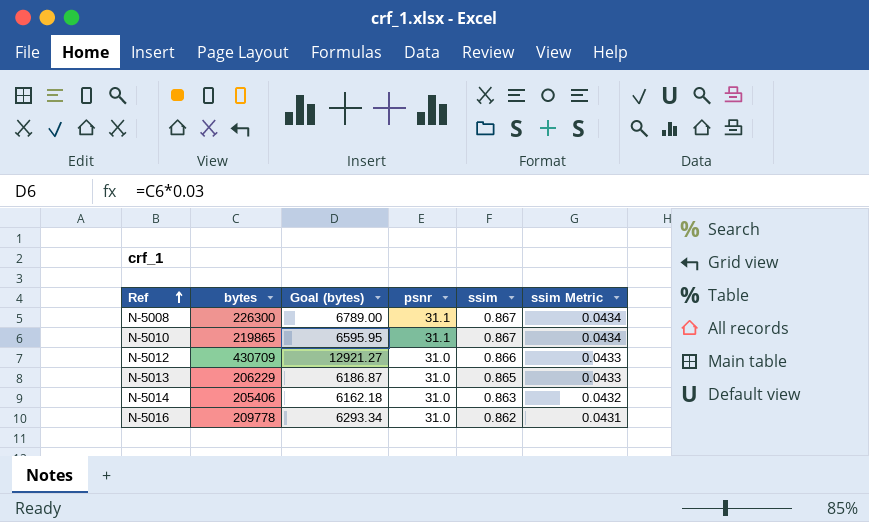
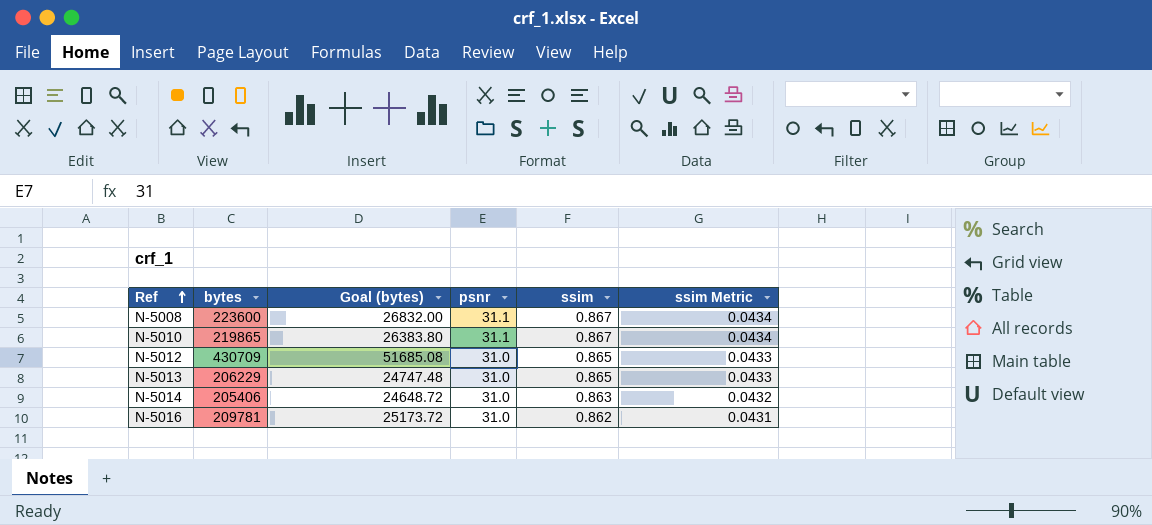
column Goal (bytes) | formula: [bytes] * 0.03 -> [bytes] * 0.12
N-5008 | bytes: 226300 -> 223600
N-5012 | ssim: 0.866 -> 0.865
N-5016 | bytes: 209778 -> 209781

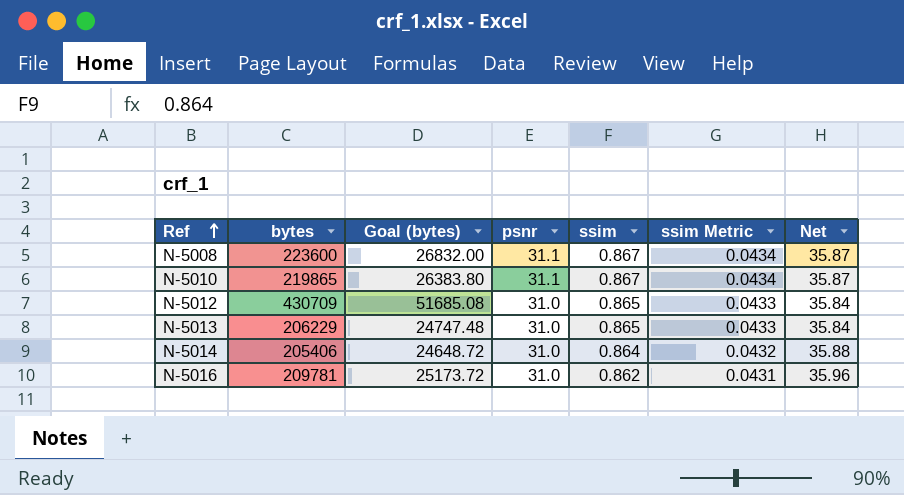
column Net | formula: none -> [psnr] / [ssim]
N-5014 | ssim: 0.863 -> 0.864

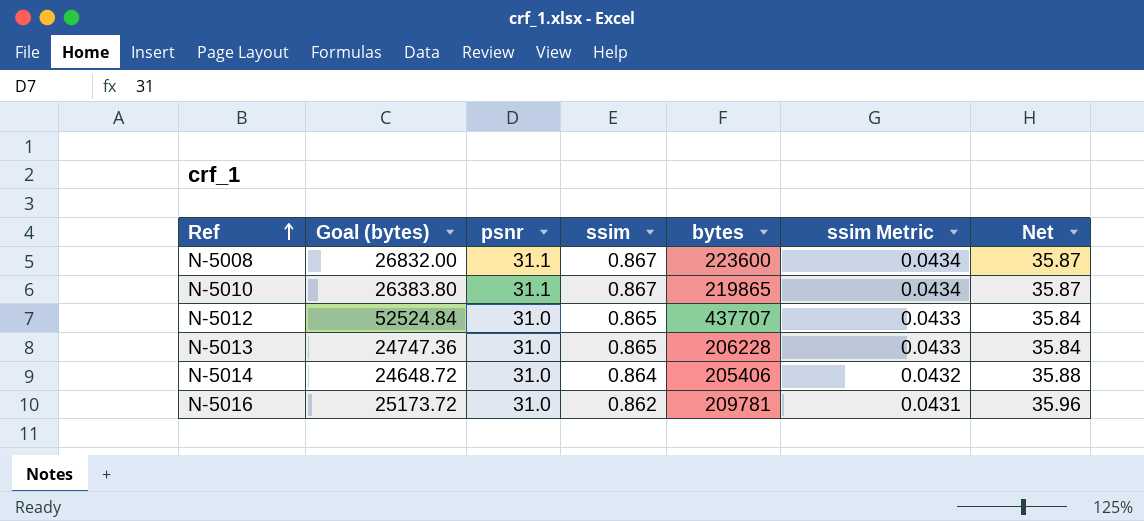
column bytes | position: 2 -> 5
N-5012 | Goal (bytes): 51685.08 -> 52524.84
N-5012 | bytes: 430709 -> 437707
N-5013 | Goal (bytes): 24747.48 -> 24747.36
N-5013 | bytes: 206229 -> 206228

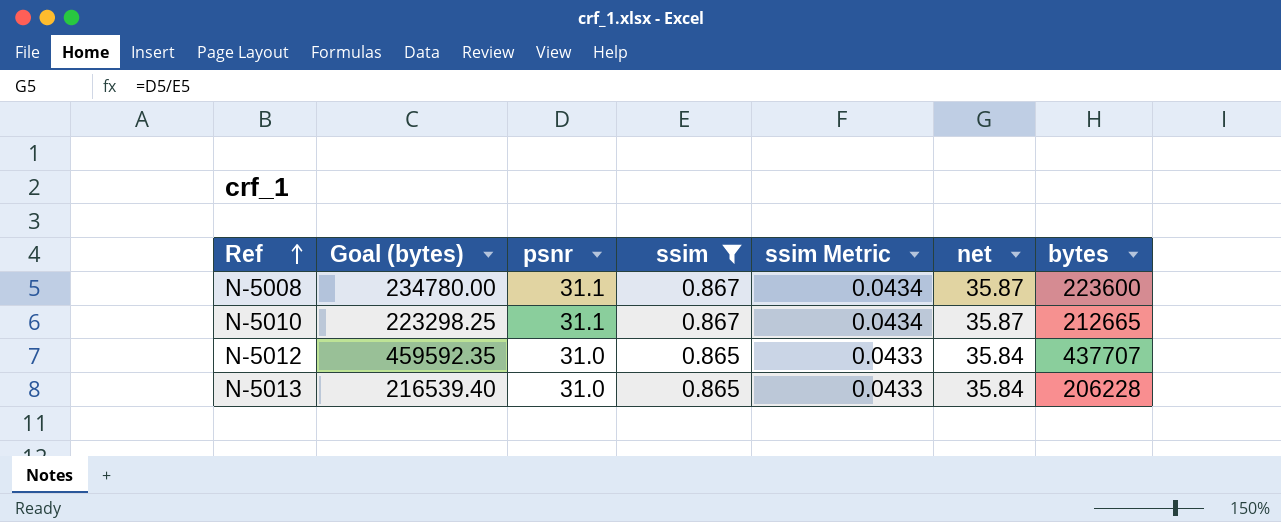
filter: none -> ssim >= 0.865
column Goal (bytes) | formula: [bytes] * 0.12 -> [bytes] * 1.05
column name: Net -> net
column bytes | position: 5 -> 7
N-5010 | bytes: 219865 -> 212665

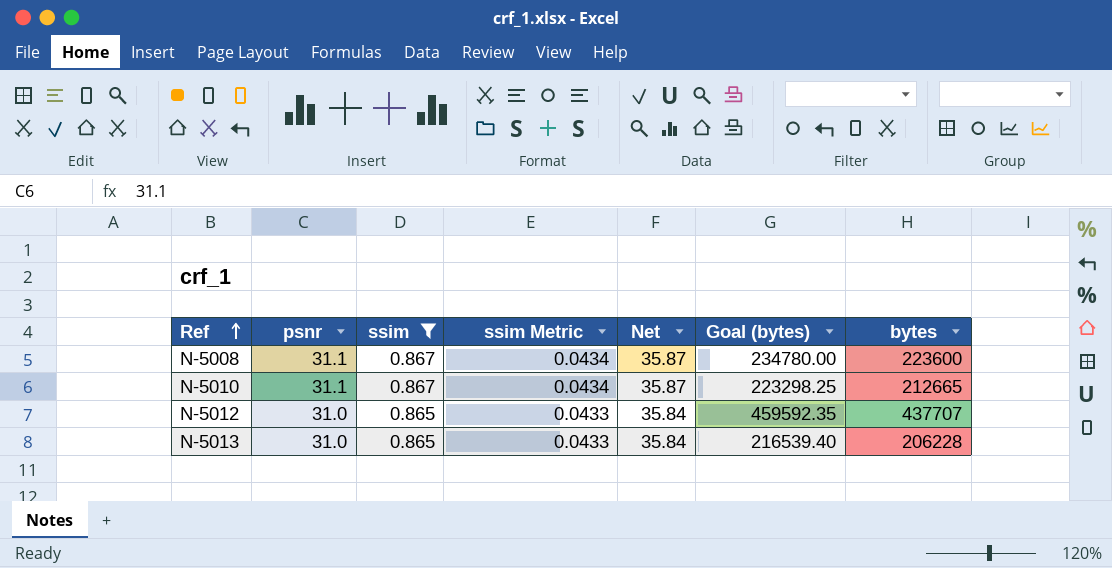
column name: net -> Net
column Goal (bytes) | position: 2 -> 6

